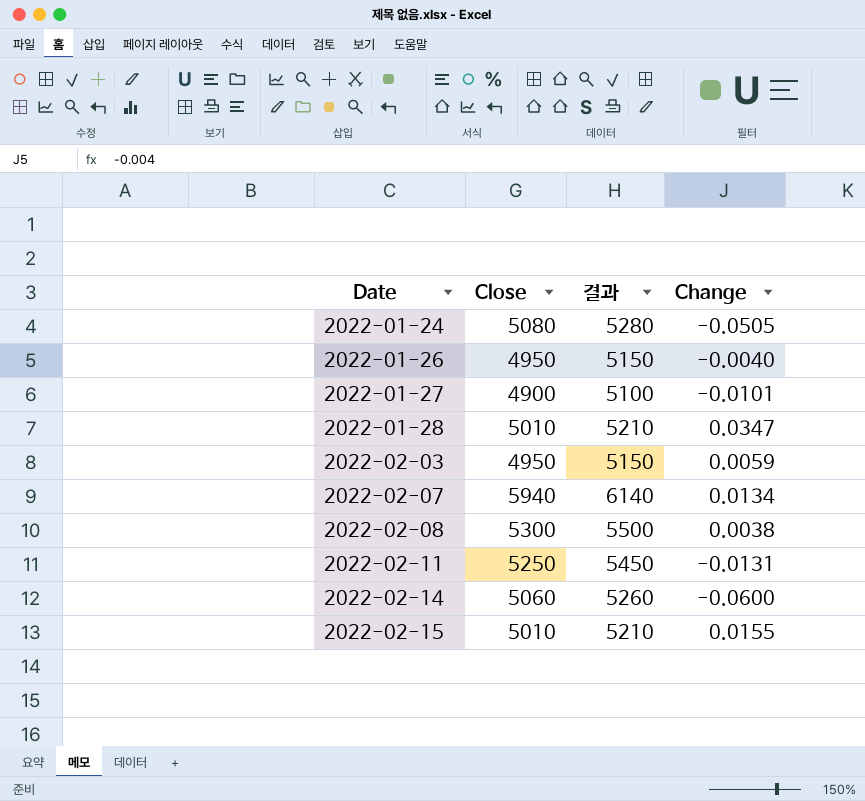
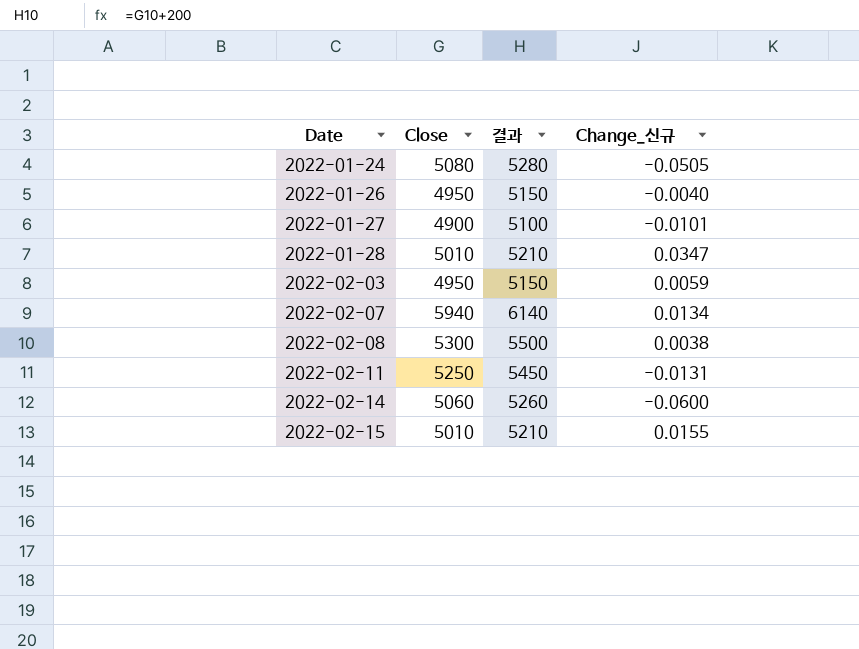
column name: Change -> Change_신규

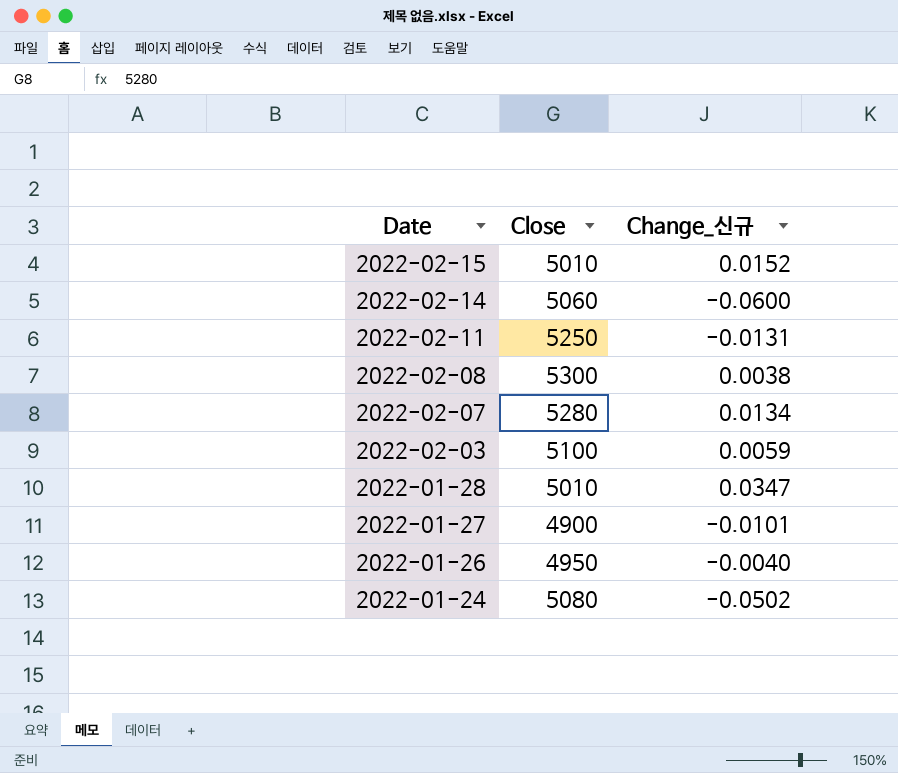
row order: Date ascending -> Date descending
column 결과 | formula: [Close] + 200 -> none
2022-02-15 | Change_신규: 0.0155 -> 0.0152
2022-02-07 | Close: 5940 -> 5280
2022-02-03 | Close: 4950 -> 5100
2022-01-24 | Change_신규: -0.0505 -> -0.0502

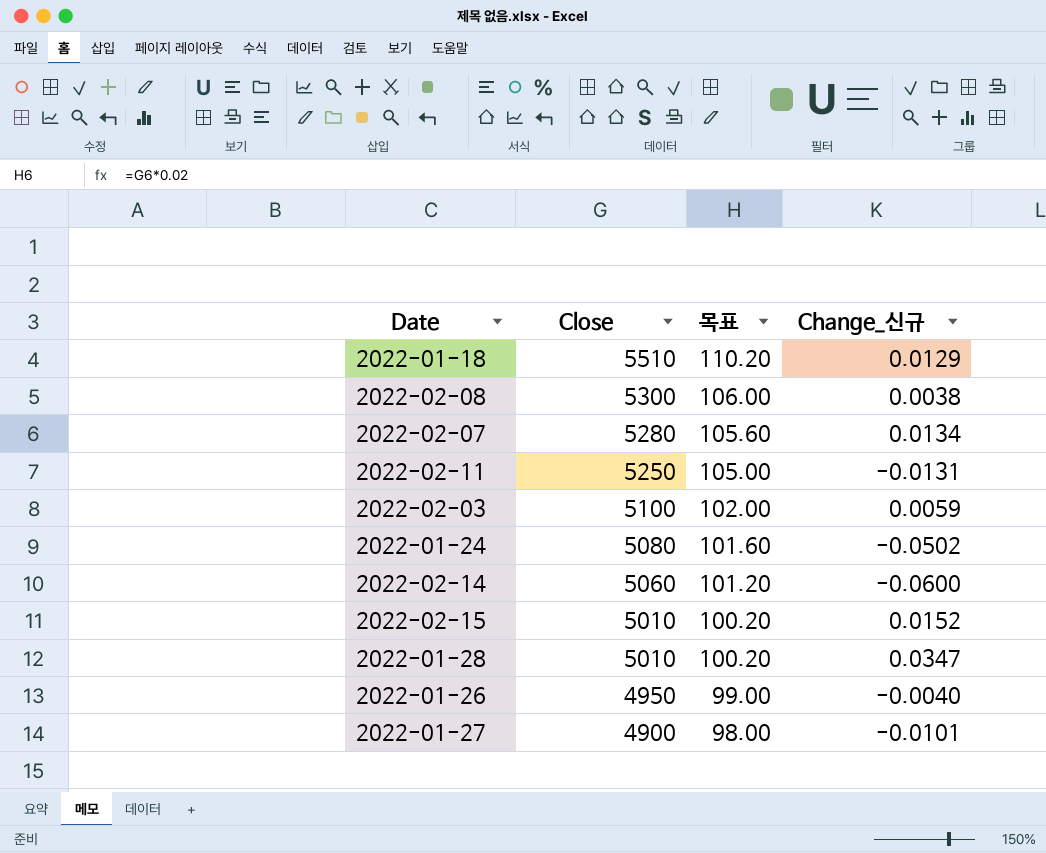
row order: Date descending -> Close descending
column 목표 | formula: none -> [Close] * 0.02
row 2022-01-18: none -> 5510 | 110.20 | 0.0129

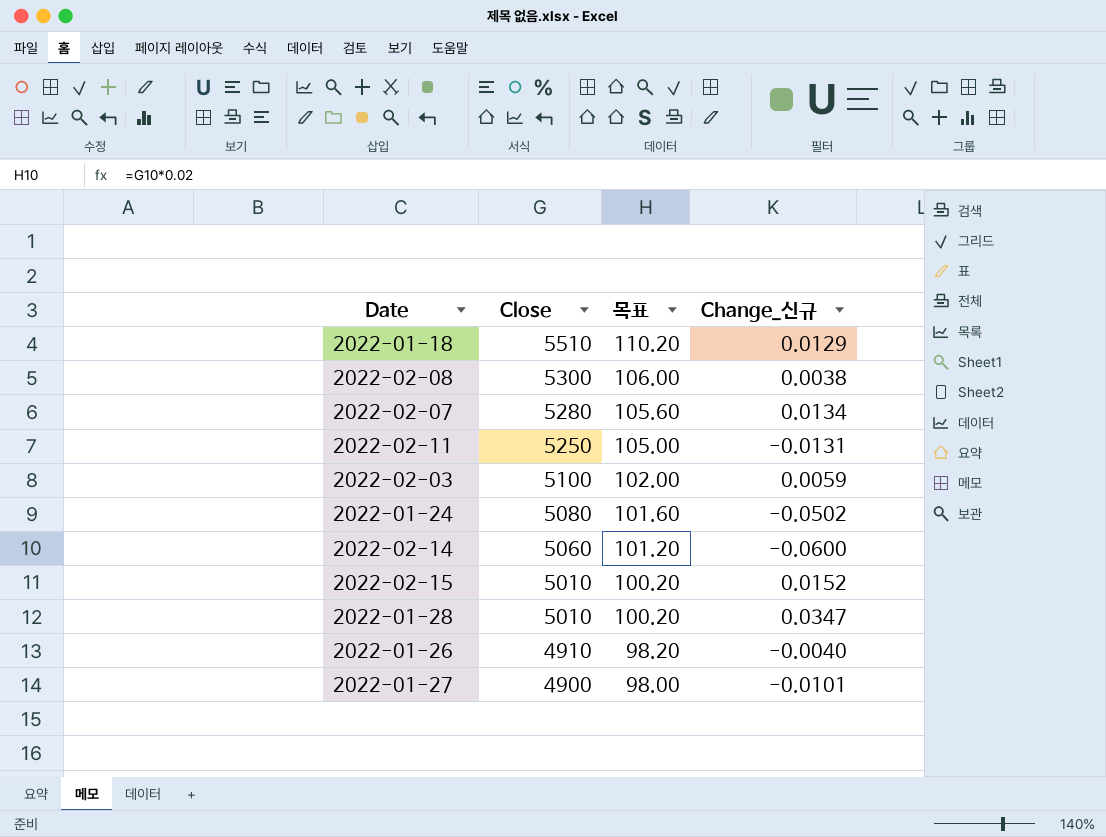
2022-01-26 | Close: 4950 -> 4910
2022-01-26 | 목표: 99.00 -> 98.20

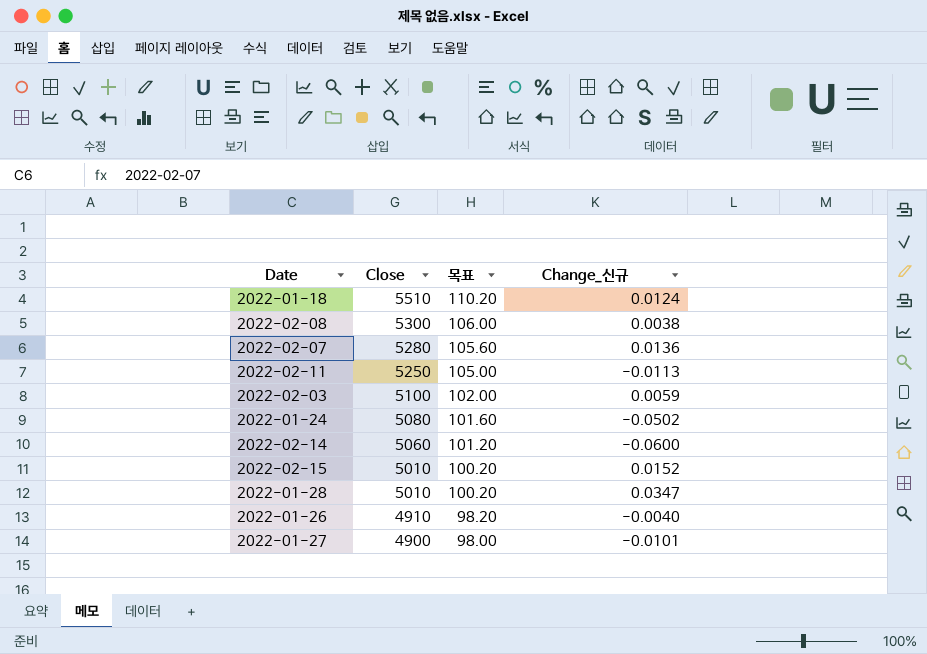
2022-01-18 | Change_신규: 0.0129 -> 0.0124
2022-02-07 | Change_신규: 0.0134 -> 0.0136
2022-02-11 | Change_신규: -0.0131 -> -0.0113

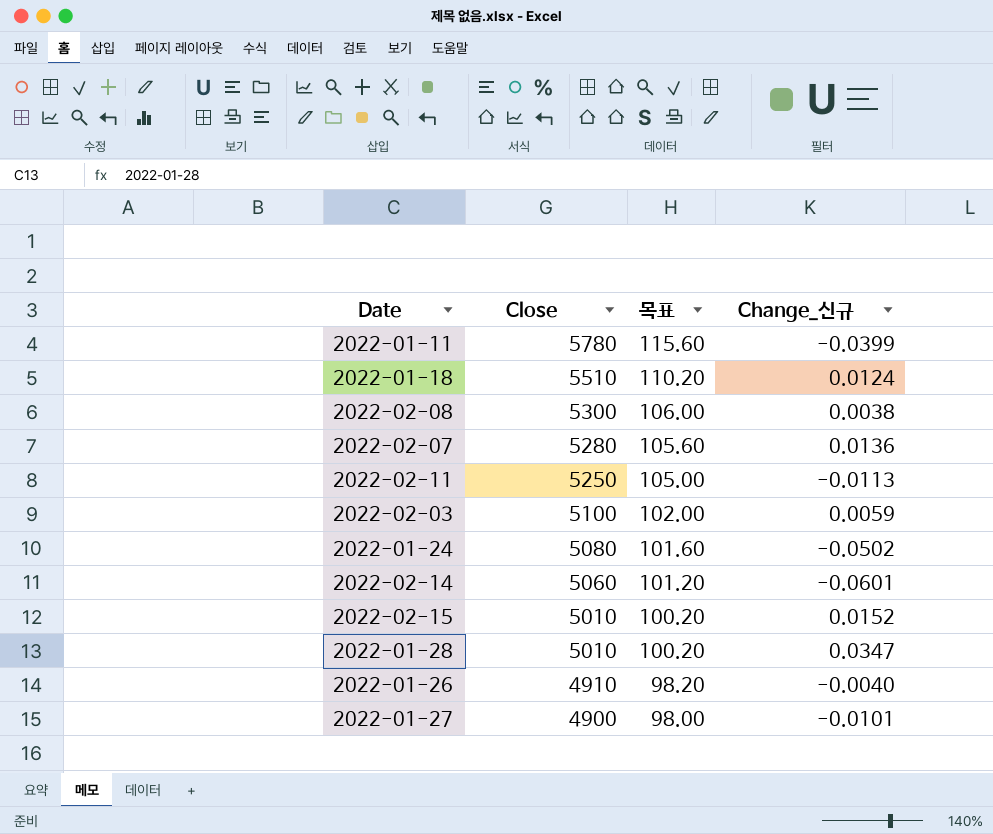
row 2022-01-11: none -> 5780 | 115.60 | -0.0399
2022-02-14 | Change_신규: -0.0600 -> -0.0601

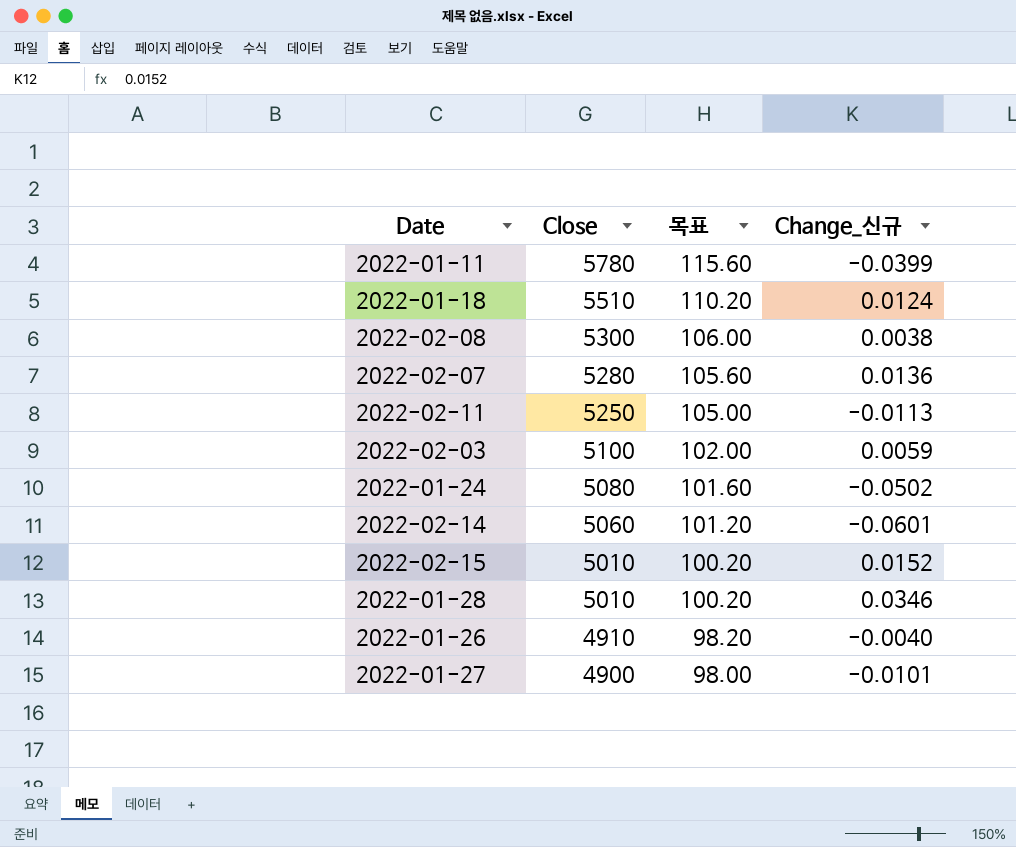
2022-01-28 | Change_신규: 0.0347 -> 0.0346

